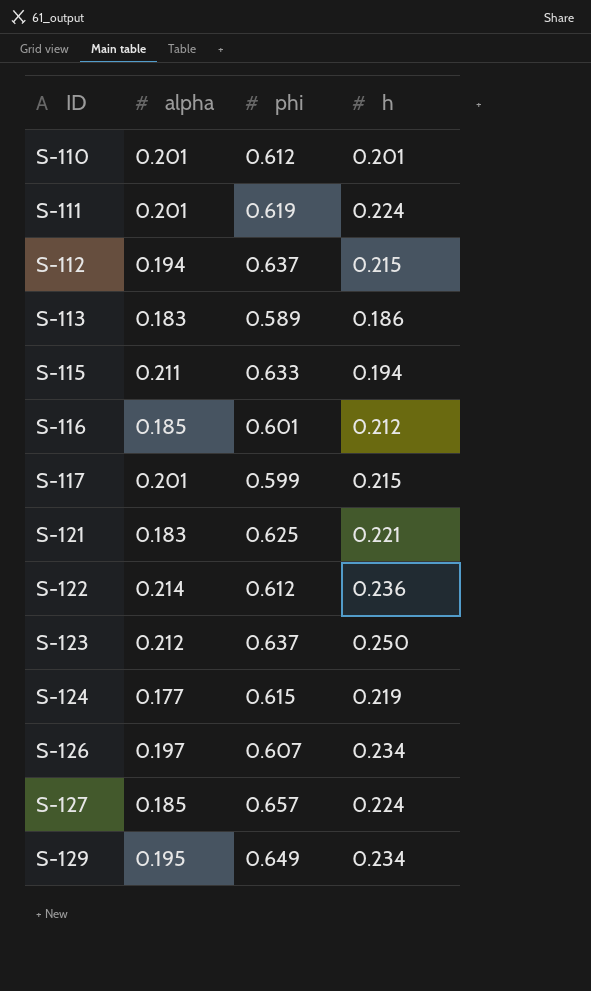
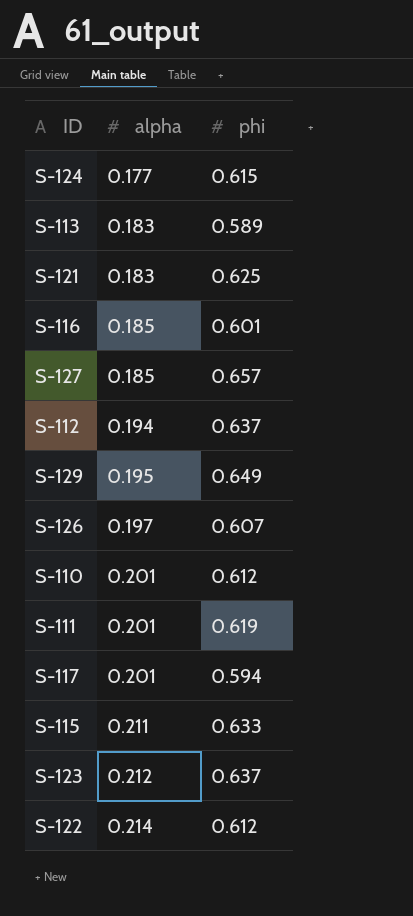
row order: ID ascending -> alpha ascending
column h | position: 4 -> none
S-117 | phi: 0.599 -> 0.594

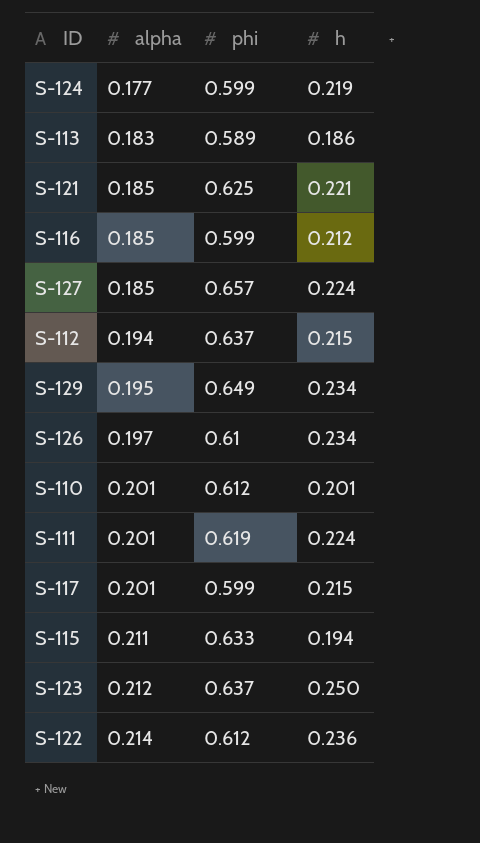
column h | position: none -> 4
S-124 | phi: 0.615 -> 0.599
S-121 | alpha: 0.183 -> 0.185
S-116 | phi: 0.601 -> 0.599
S-126 | phi: 0.607 -> 0.61
S-117 | phi: 0.594 -> 0.599

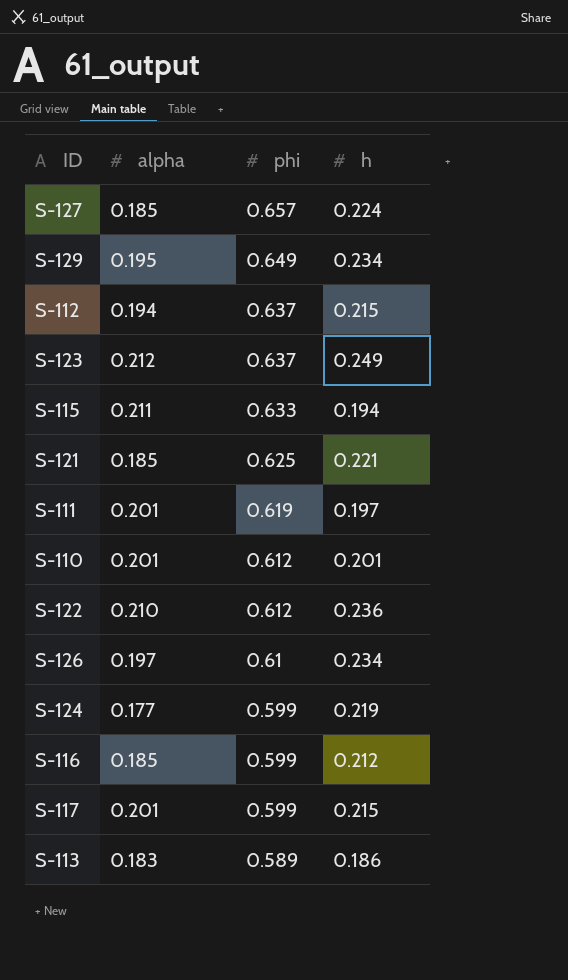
row order: alpha ascending -> phi descending
S-123 | h: 0.250 -> 0.249
S-111 | h: 0.224 -> 0.197
S-122 | alpha: 0.214 -> 0.210

